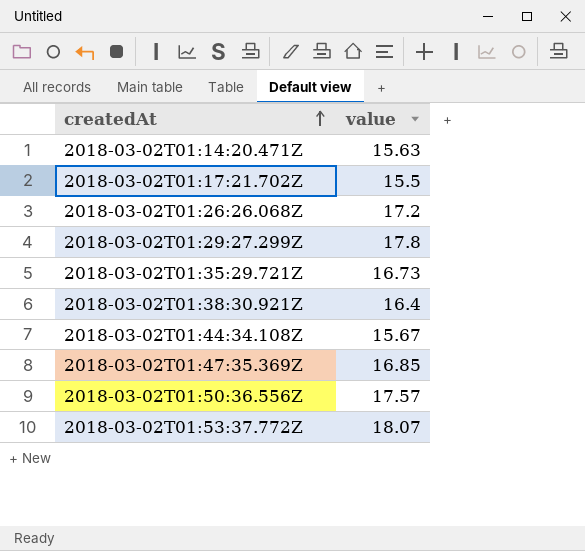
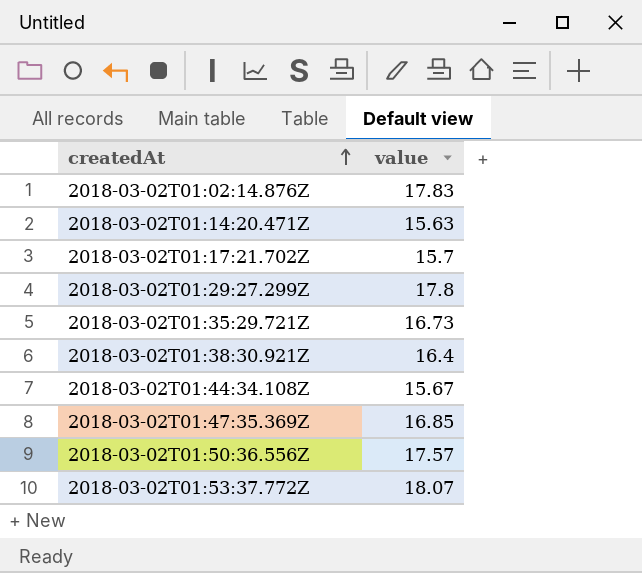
row 2018-03-02T01:26:26.068Z: 17.2 -> none
row 2018-03-02T01:02:14.876Z: none -> 17.83
2018-03-02T01:17:21.702Z | value: 15.5 -> 15.7

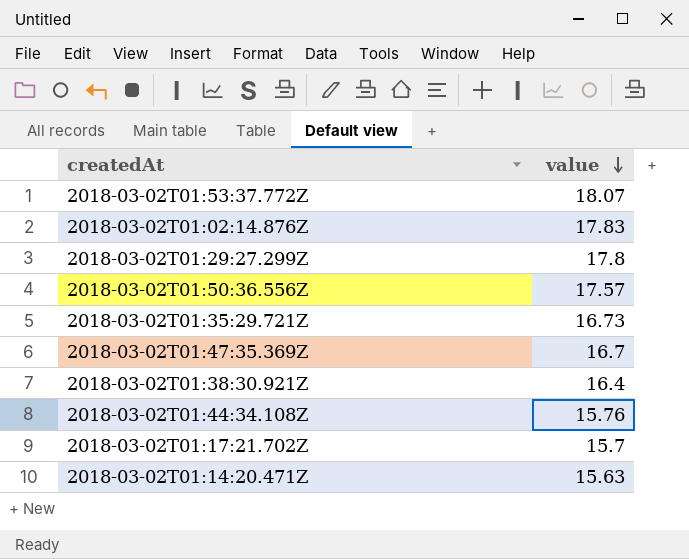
row order: createdAt ascending -> value descending
2018-03-02T01:47:35.369Z | value: 16.85 -> 16.7
2018-03-02T01:44:34.108Z | value: 15.67 -> 15.76

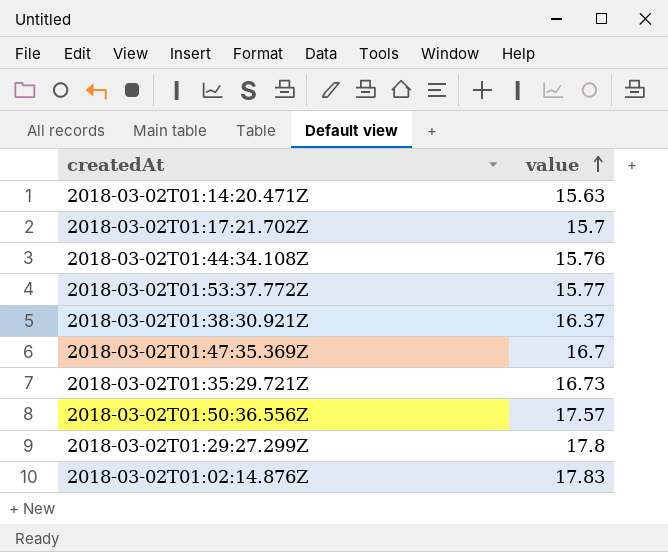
row order: value descending -> value ascending
2018-03-02T01:53:37.772Z | value: 18.07 -> 15.77
2018-03-02T01:38:30.921Z | value: 16.4 -> 16.37

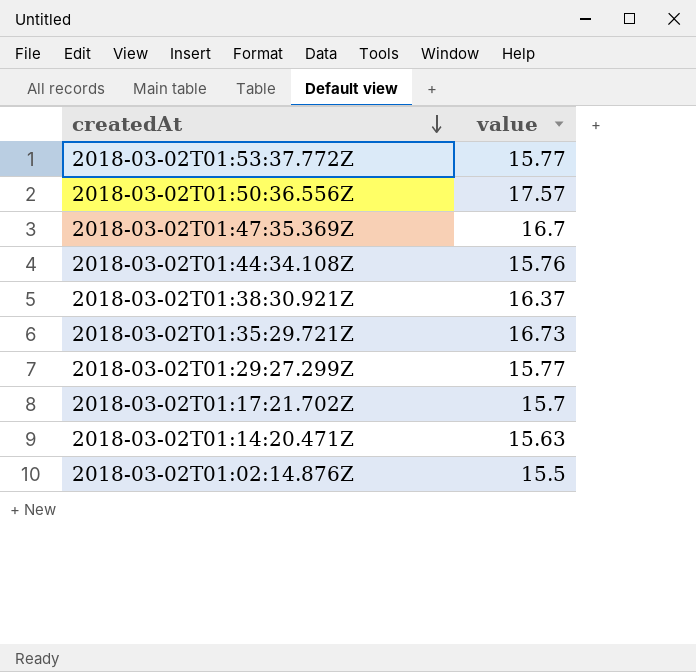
row order: value ascending -> createdAt descending
2018-03-02T01:29:27.299Z | value: 17.8 -> 15.77
2018-03-02T01:02:14.876Z | value: 17.83 -> 15.5

